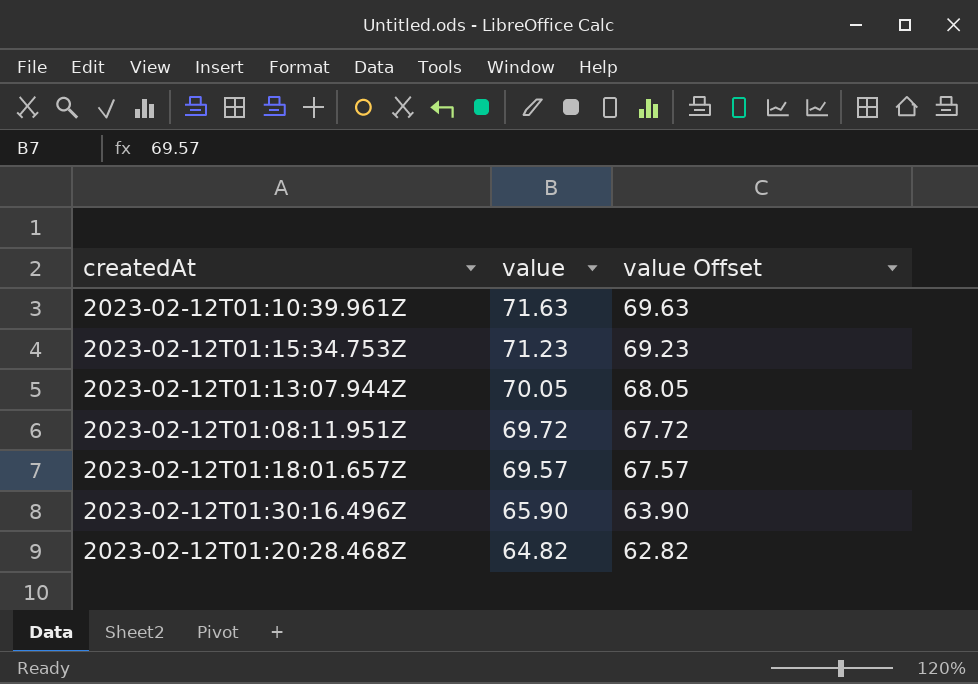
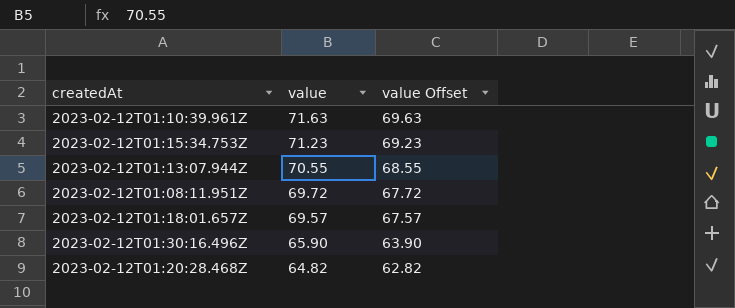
2023-02-12T01:13:07.944Z | value: 70.05 -> 70.55
2023-02-12T01:13:07.944Z | value Offset: 68.05 -> 68.55

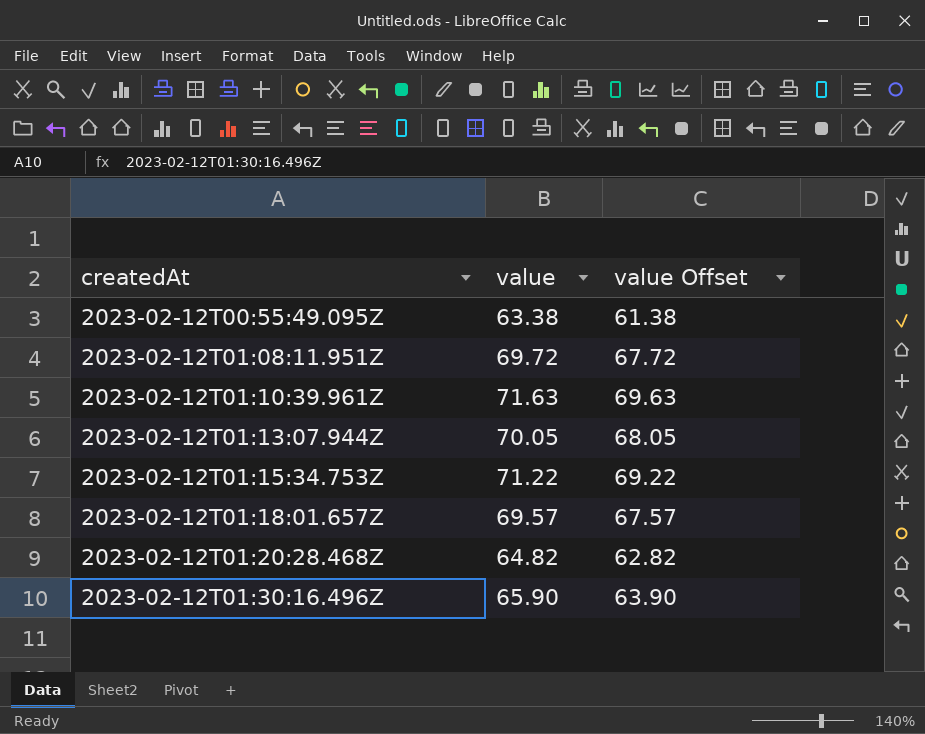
row order: value descending -> createdAt ascending
row 2023-02-12T00:55:49.095Z: none -> 63.38 | 61.38
2023-02-12T01:13:07.944Z | value: 70.55 -> 70.05
2023-02-12T01:13:07.944Z | value Offset: 68.55 -> 68.05
2023-02-12T01:15:34.753Z | value: 71.23 -> 71.22
2023-02-12T01:15:34.753Z | value Offset: 69.23 -> 69.22

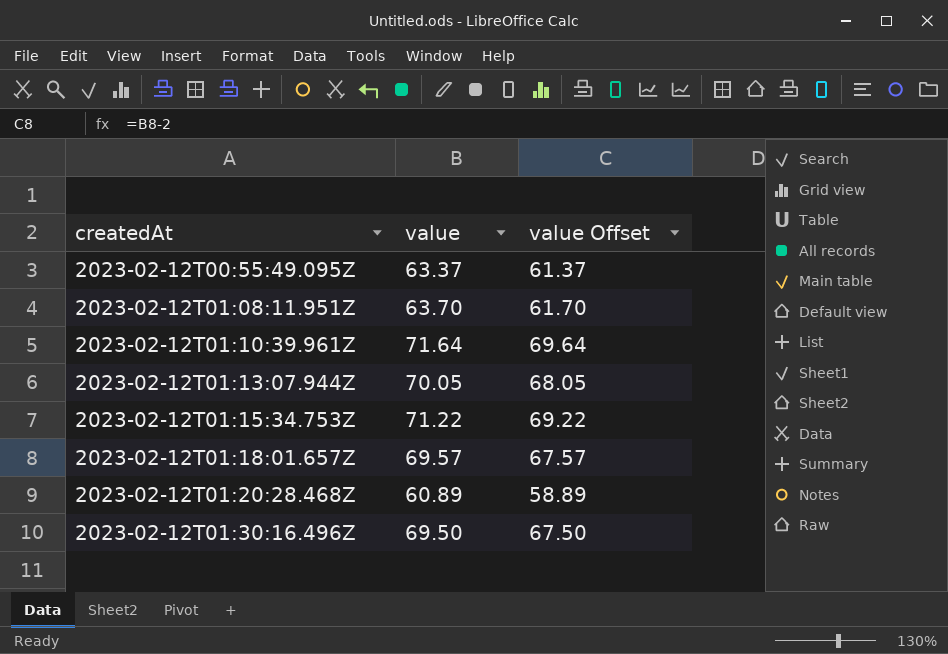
2023-02-12T00:55:49.095Z | value: 63.38 -> 63.37
2023-02-12T00:55:49.095Z | value Offset: 61.38 -> 61.37
2023-02-12T01:08:11.951Z | value: 69.72 -> 63.70
2023-02-12T01:08:11.951Z | value Offset: 67.72 -> 61.70
2023-02-12T01:10:39.961Z | value: 71.63 -> 71.64
2023-02-12T01:10:39.961Z | value Offset: 69.63 -> 69.64
2023-02-12T01:20:28.468Z | value: 64.82 -> 60.89
2023-02-12T01:20:28.468Z | value Offset: 62.82 -> 58.89
2023-02-12T01:30:16.496Z | value: 65.90 -> 69.50
2023-02-12T01:30:16.496Z | value Offset: 63.90 -> 67.50

